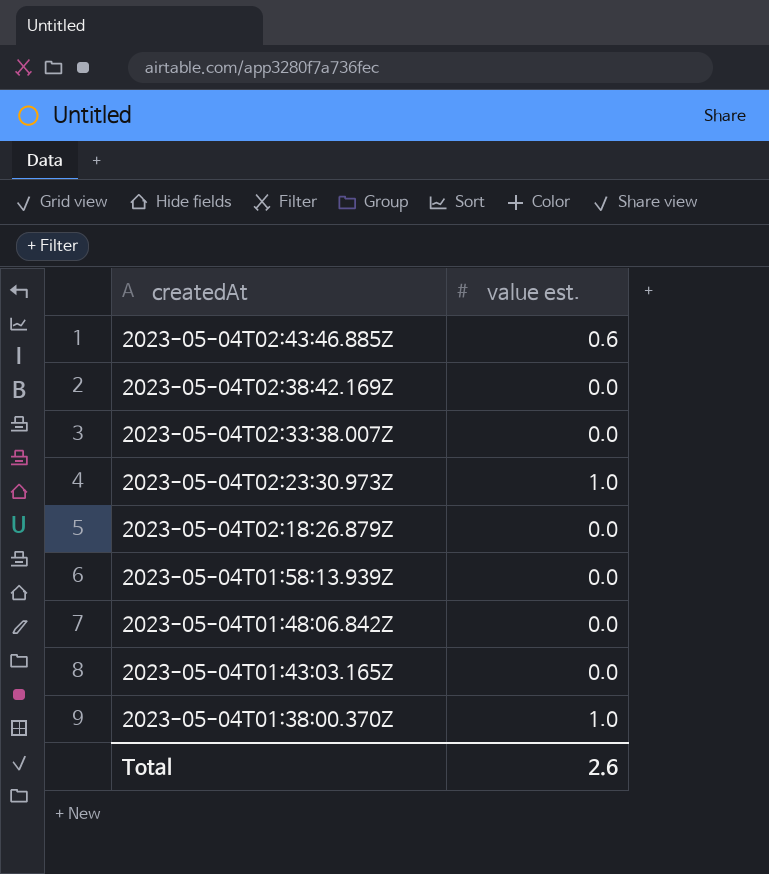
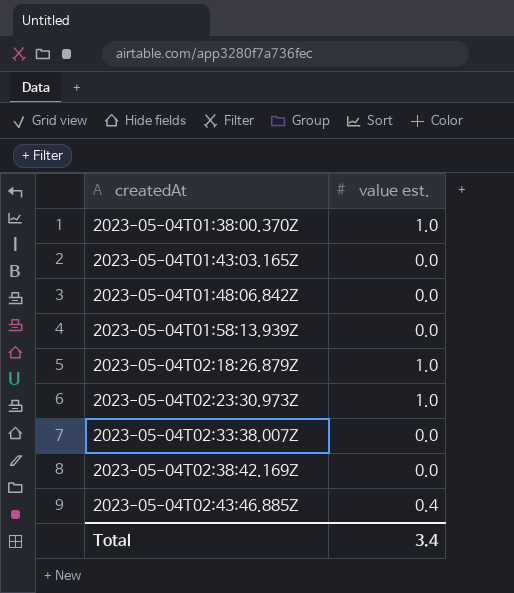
row order: createdAt descending -> createdAt ascending
2023-05-04T02:18:26.879Z | value est.: 0.0 -> 1.0
2023-05-04T02:43:46.885Z | value est.: 0.6 -> 0.4
Total | value est.: 2.6 -> 3.4

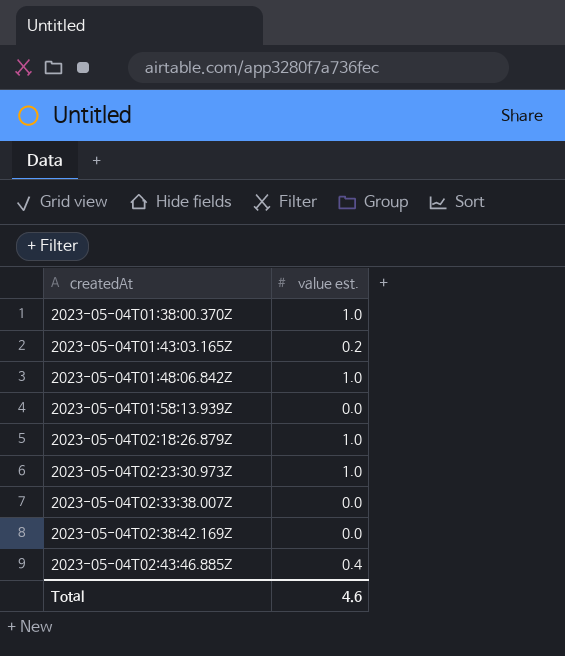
2023-05-04T01:43:03.165Z | value est.: 0.0 -> 0.2
2023-05-04T01:48:06.842Z | value est.: 0.0 -> 1.0
Total | value est.: 3.4 -> 4.6

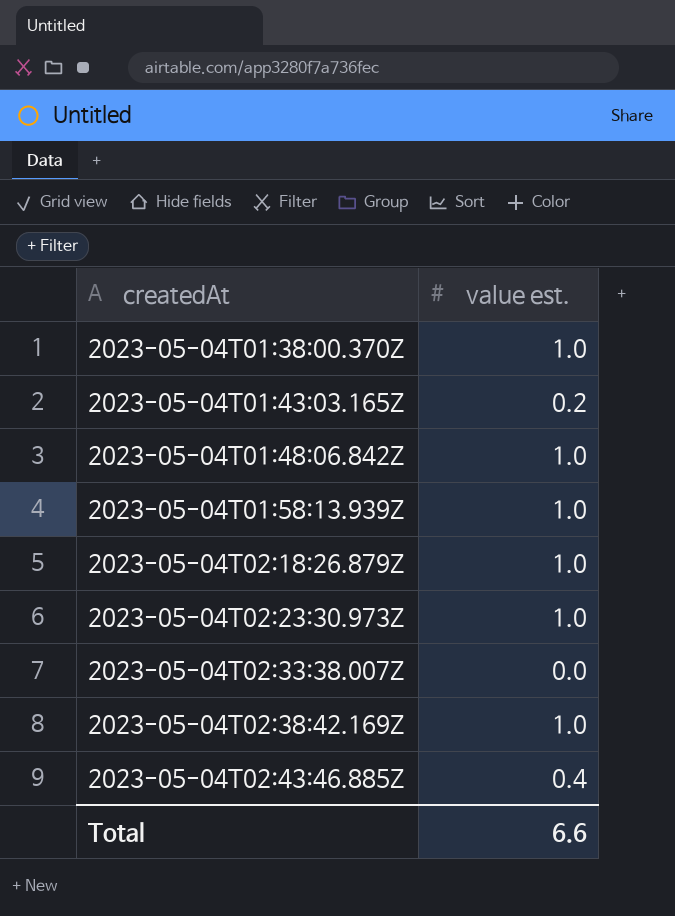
2023-05-04T01:58:13.939Z | value est.: 0.0 -> 1.0
2023-05-04T02:38:42.169Z | value est.: 0.0 -> 1.0
Total | value est.: 4.6 -> 6.6

